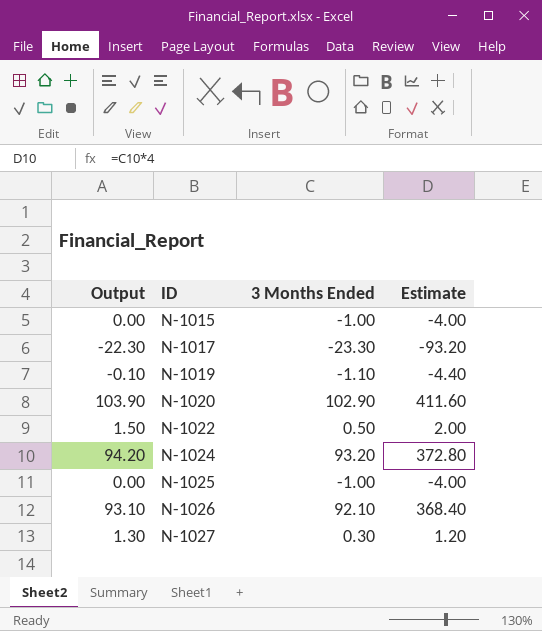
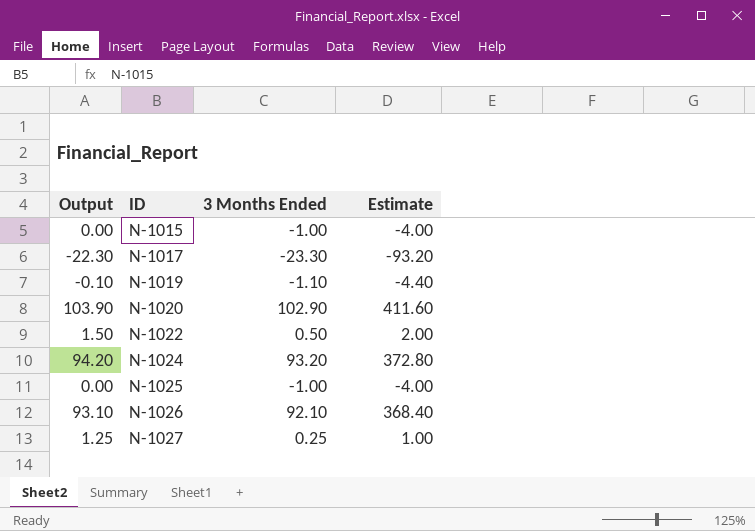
N-1027 | Output: 1.30 -> 1.25
N-1027 | 3 Months Ended: 0.30 -> 0.25
N-1027 | Estimate: 1.20 -> 1.00

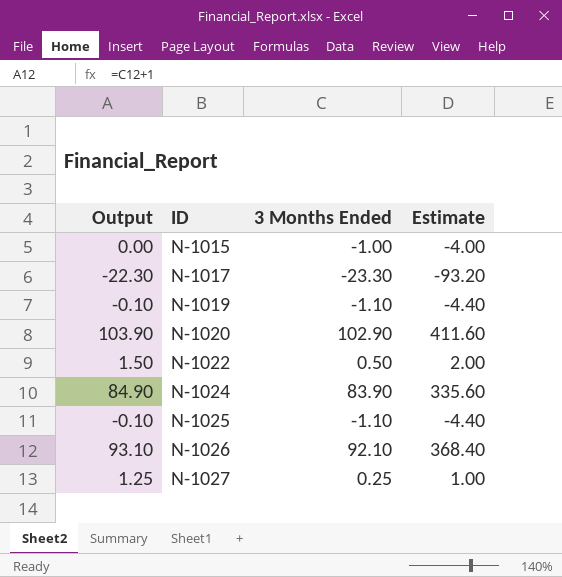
N-1024 | Output: 94.20 -> 84.90
N-1024 | 3 Months Ended: 93.20 -> 83.90
N-1024 | Estimate: 372.80 -> 335.60
N-1025 | Output: 0.00 -> -0.10
N-1025 | 3 Months Ended: -1.00 -> -1.10
N-1025 | Estimate: -4.00 -> -4.40

